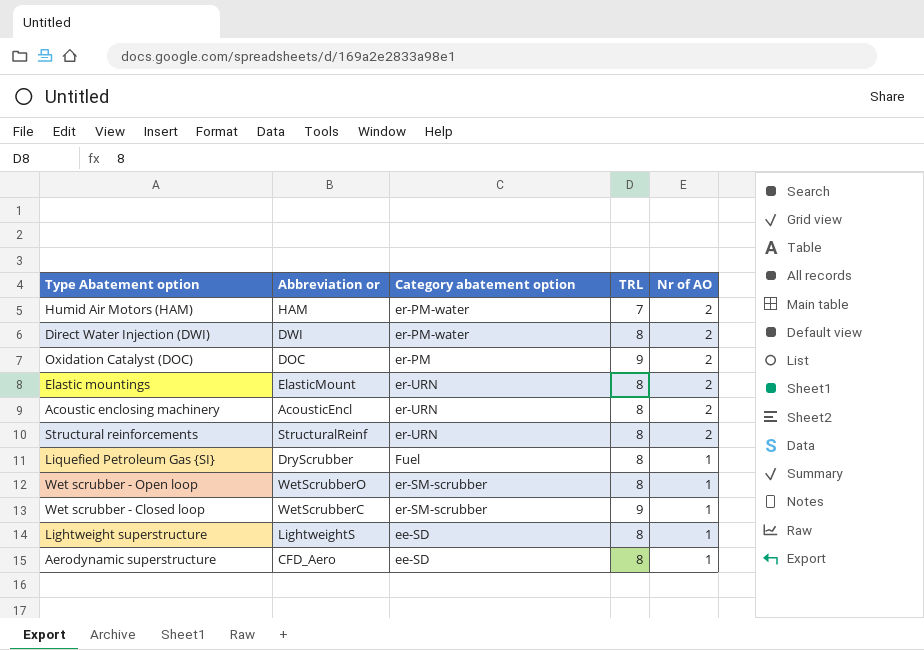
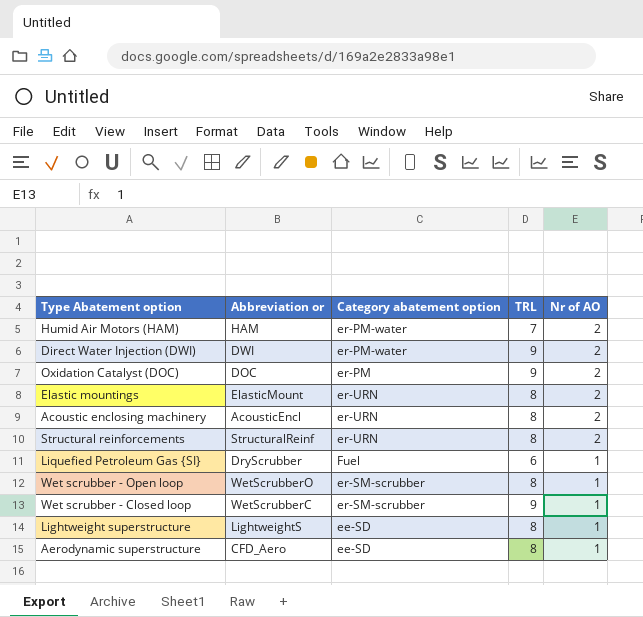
Direct Water Injection (DWI) | TRL: 8 -> 9
Liquefied Petroleum Gas {SI} | TRL: 8 -> 6

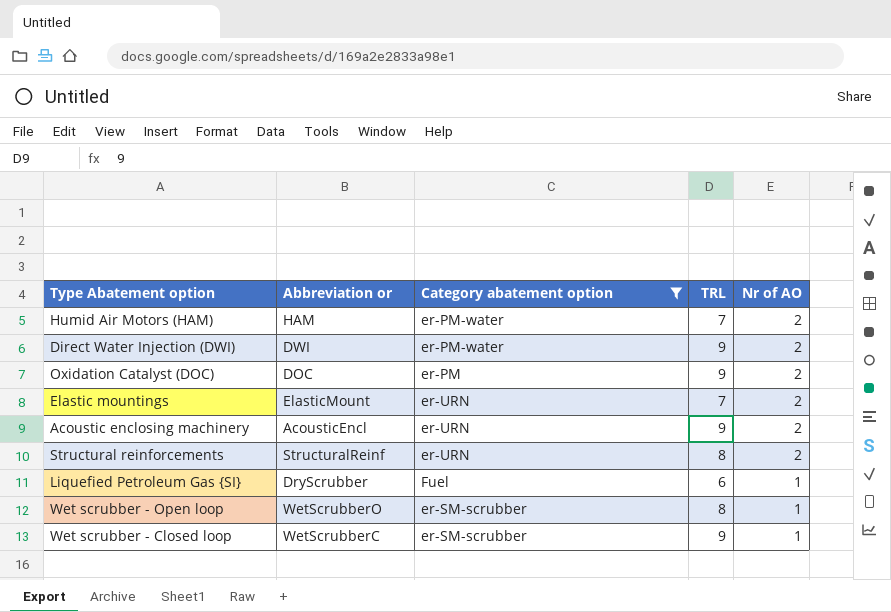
filter: none -> Category abatement option != ee-SD
Elastic mountings | TRL: 8 -> 7
Acoustic enclosing machinery | TRL: 8 -> 9

